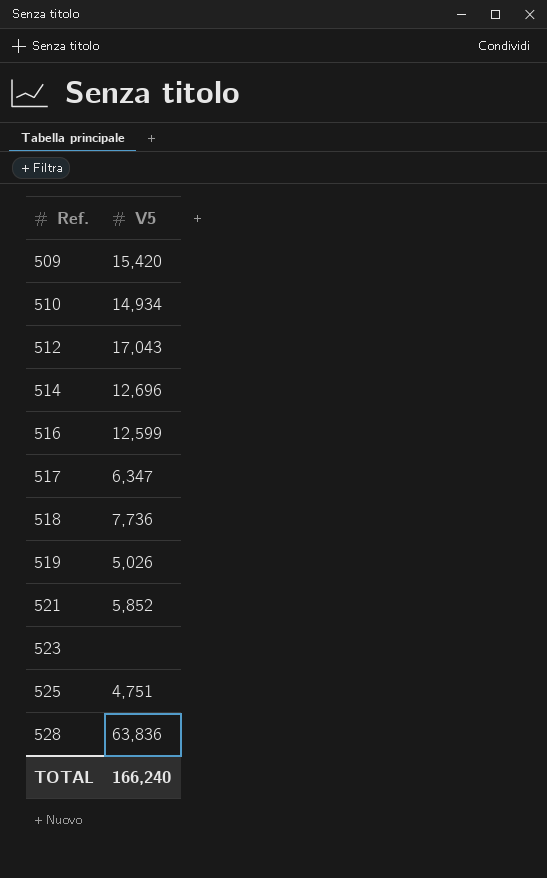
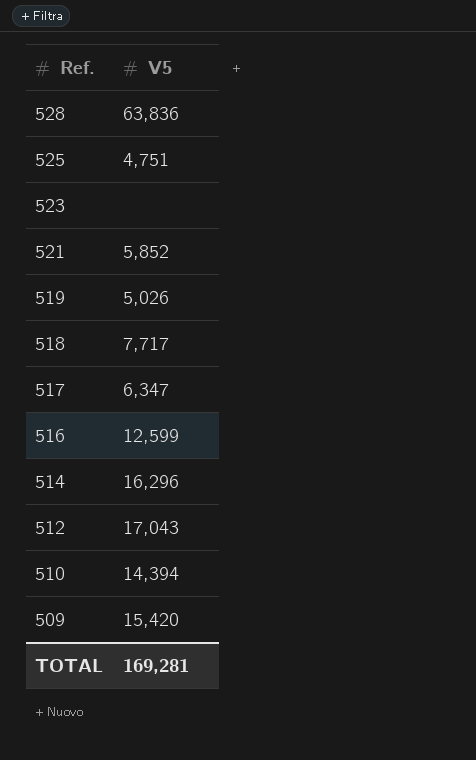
row order: Ref. ascending -> Ref. descending
518 | V5: 7,736 -> 7,717
514 | V5: 12,696 -> 16,296
510 | V5: 14,934 -> 14,394
TOTAL | V5: 166,240 -> 169,281

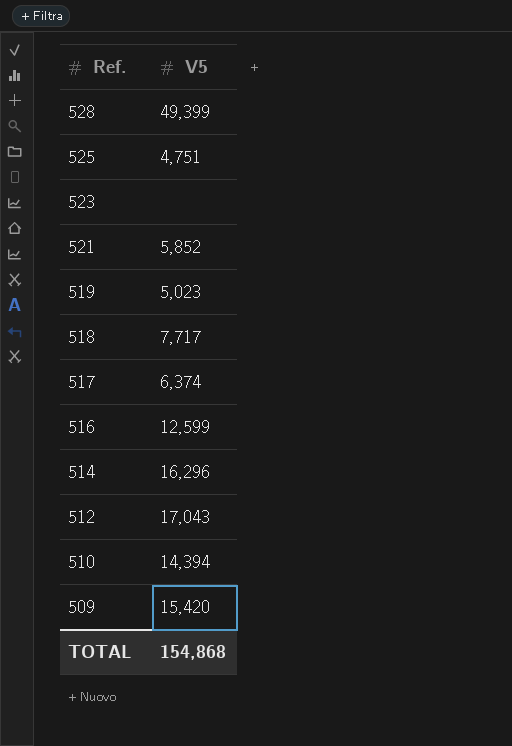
528 | V5: 63,836 -> 49,399
519 | V5: 5,026 -> 5,023
517 | V5: 6,347 -> 6,374
TOTAL | V5: 169,281 -> 154,868

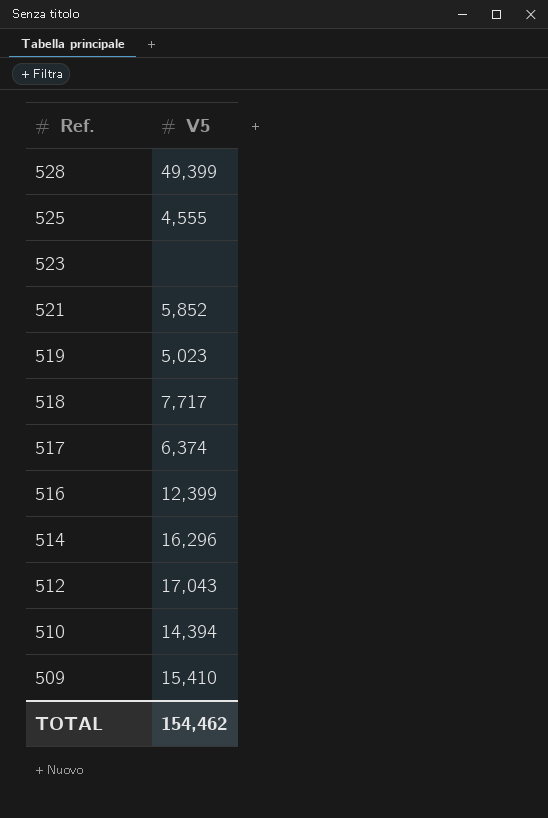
525 | V5: 4,751 -> 4,555
516 | V5: 12,599 -> 12,399
509 | V5: 15,420 -> 15,410
TOTAL | V5: 154,868 -> 154,462

